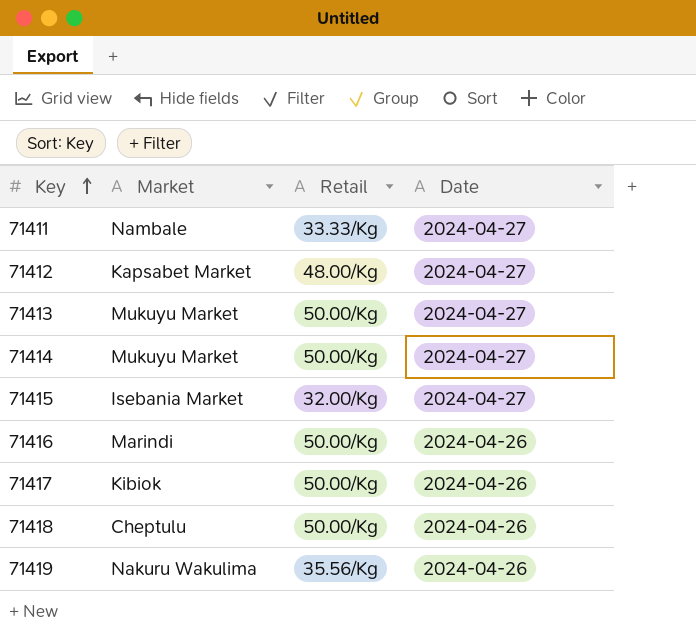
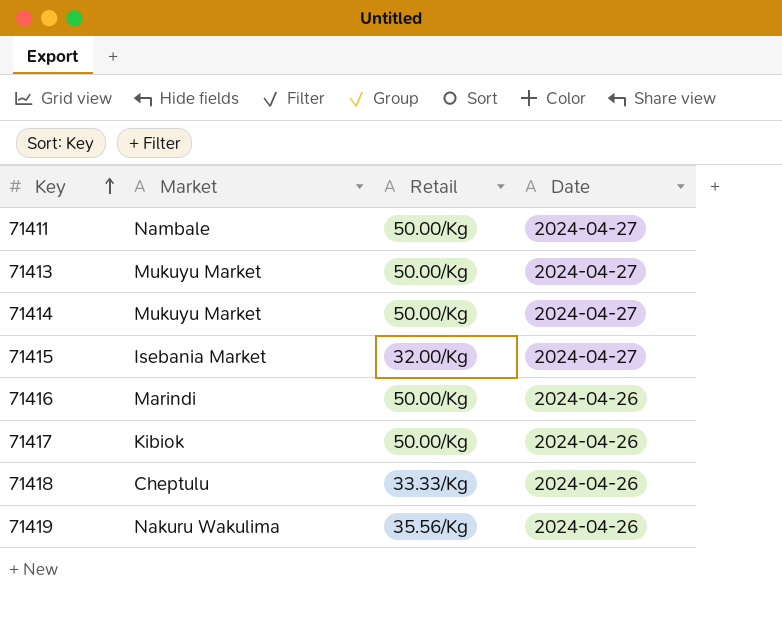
row 71412: Kapsabet Market | 48.00/Kg | 2024-04-27 -> none
71411 | Retail: 33.33/Kg -> 50.00/Kg
71418 | Retail: 50.00/Kg -> 33.33/Kg

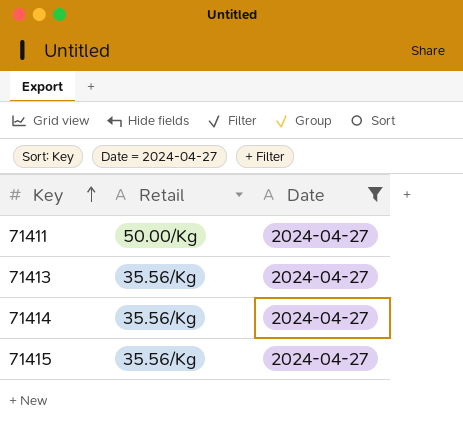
filter: none -> Date = 2024-04-27
column Market | position: 2 -> none
71413 | Retail: 50.00/Kg -> 35.56/Kg
71414 | Retail: 50.00/Kg -> 35.56/Kg
71415 | Retail: 32.00/Kg -> 35.56/Kg

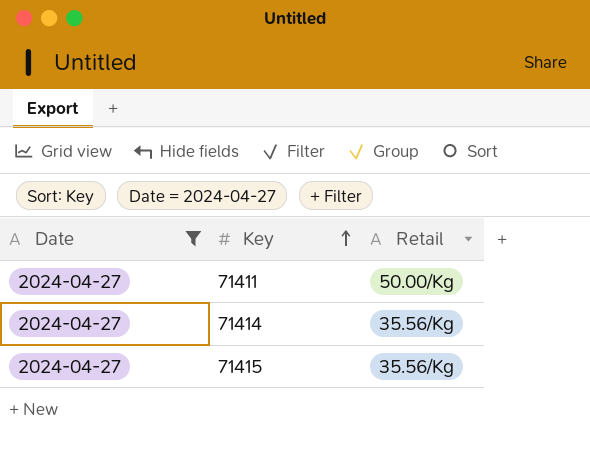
column Date | position: 3 -> 1
row 71413: 35.56/Kg | 2024-04-27 -> none

